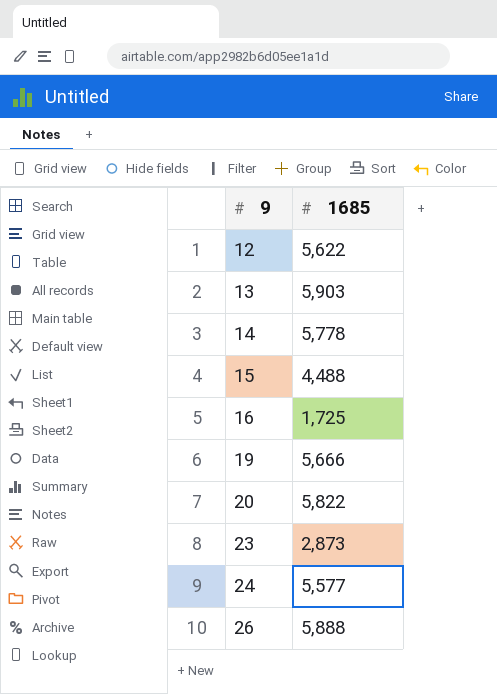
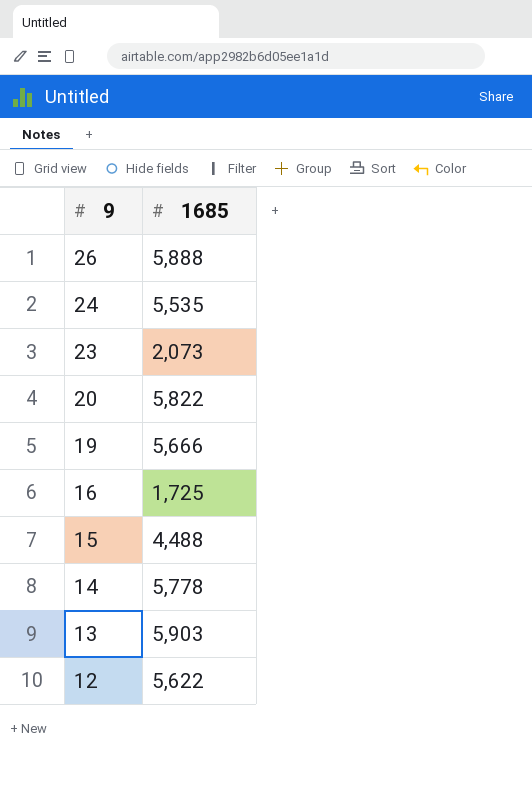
row order: 9 ascending -> 9 descending
24 | 1685: 5,577 -> 5,535
23 | 1685: 2,873 -> 2,073

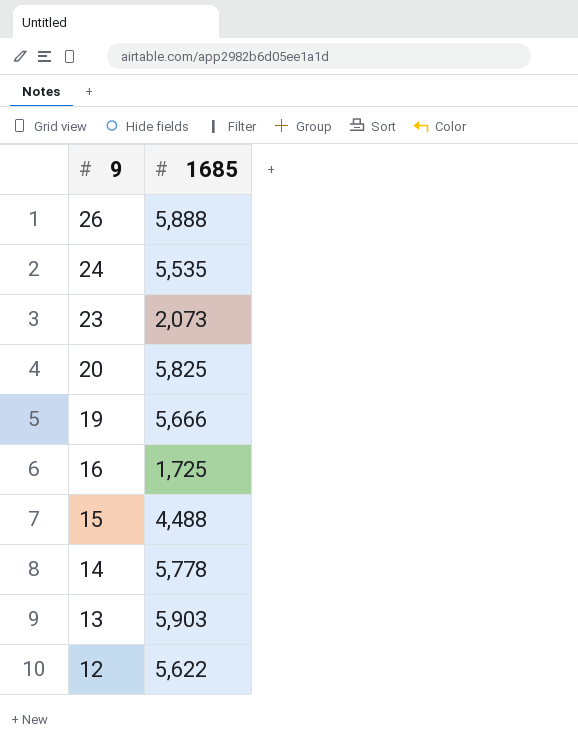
20 | 1685: 5,822 -> 5,825

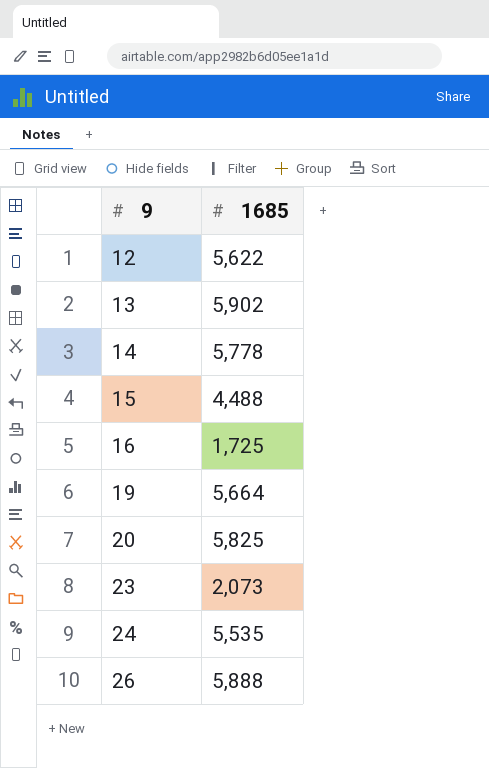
row order: 9 descending -> 9 ascending
13 | 1685: 5,903 -> 5,902
19 | 1685: 5,666 -> 5,664

